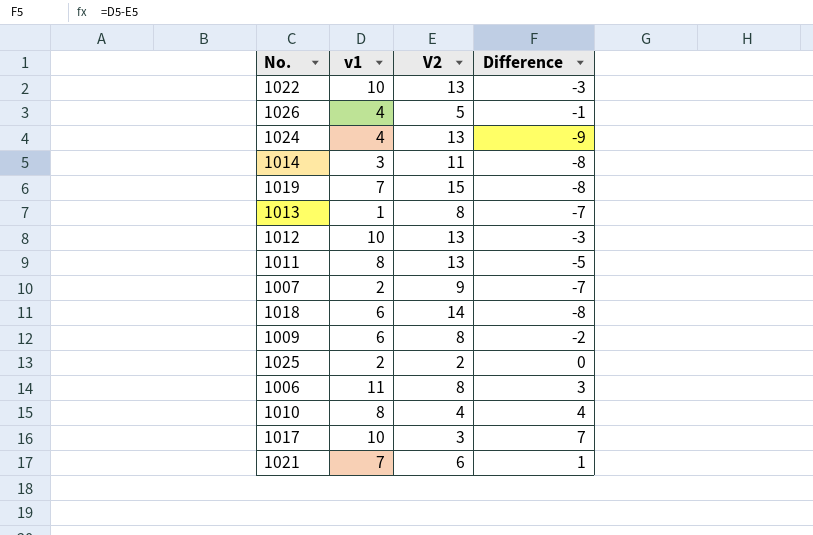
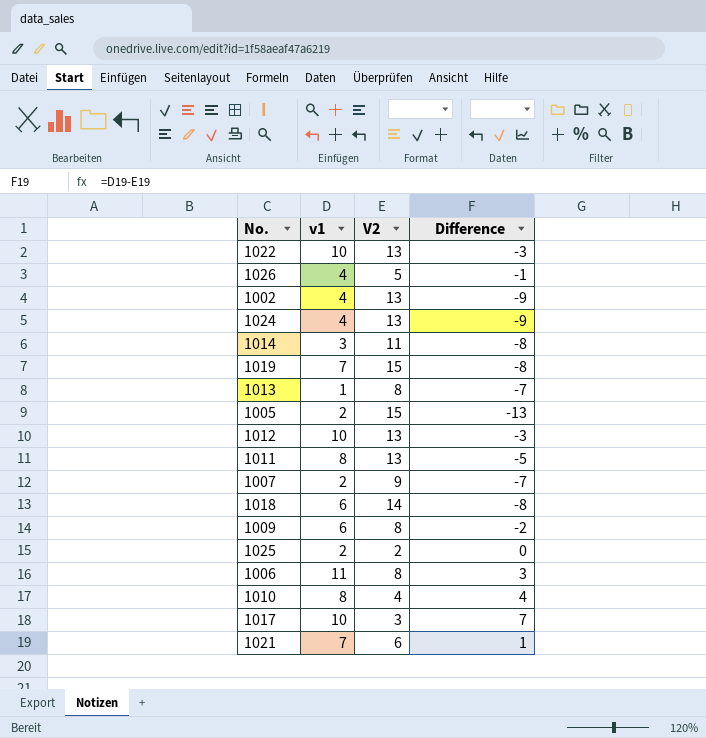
row 1002: none -> 4 | 13 | -9
row 1005: none -> 2 | 15 | -13

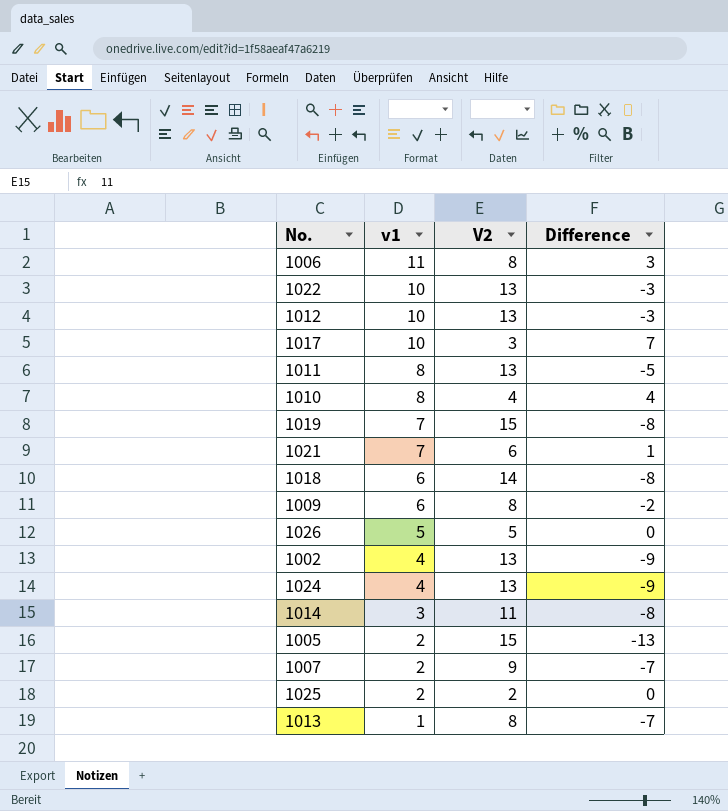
row order: none -> v1 descending
1026 | v1: 4 -> 5
1026 | Difference: -1 -> 0

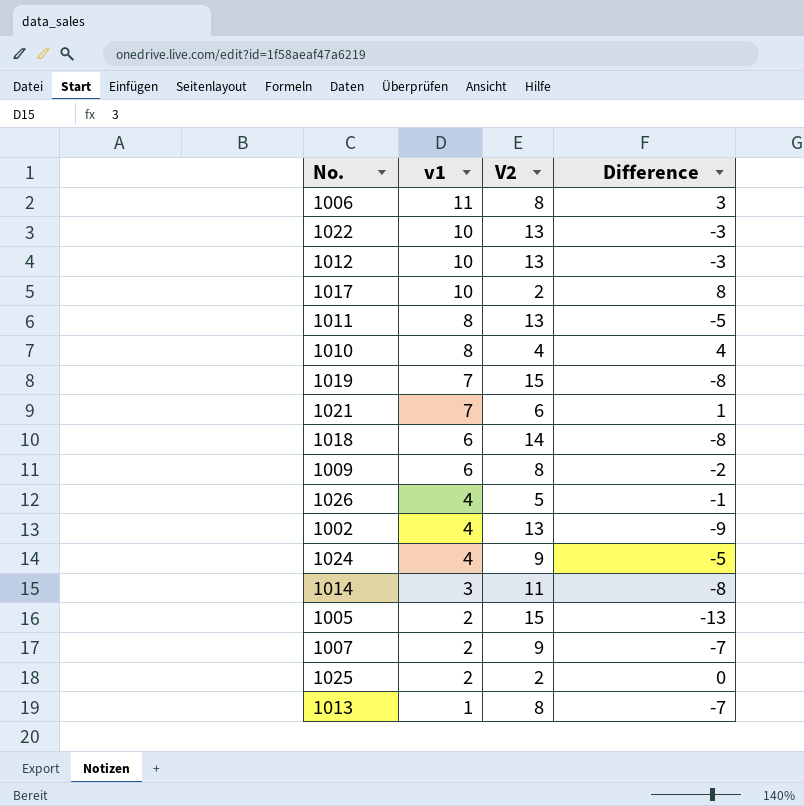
1017 | V2: 3 -> 2
1017 | Difference: 7 -> 8
1026 | v1: 5 -> 4
1026 | Difference: 0 -> -1
1024 | V2: 13 -> 9
1024 | Difference: -9 -> -5

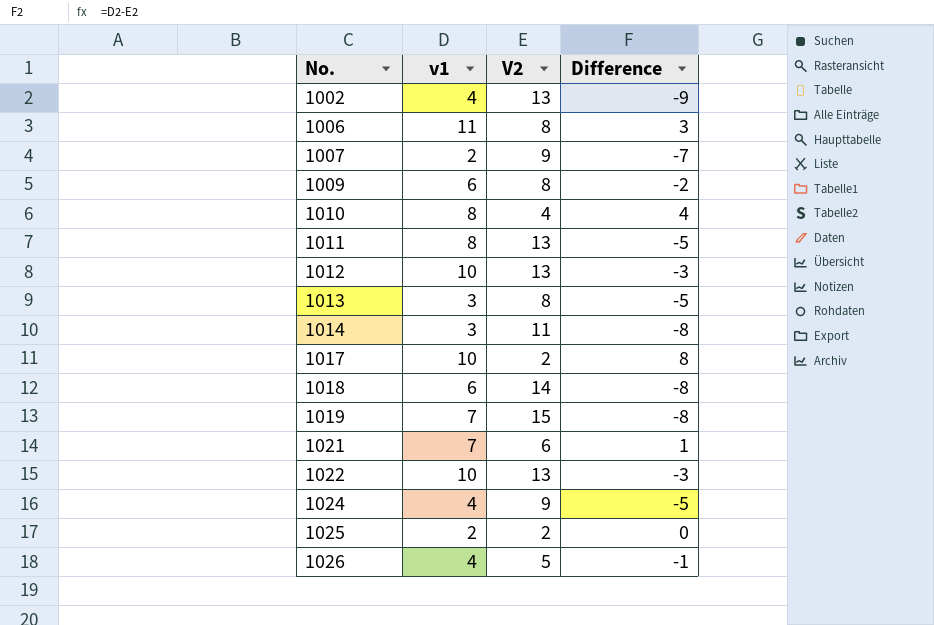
row order: v1 descending -> No. ascending
row 1005: 2 | 15 | -13 -> none
1013 | v1: 1 -> 3
1013 | Difference: -7 -> -5

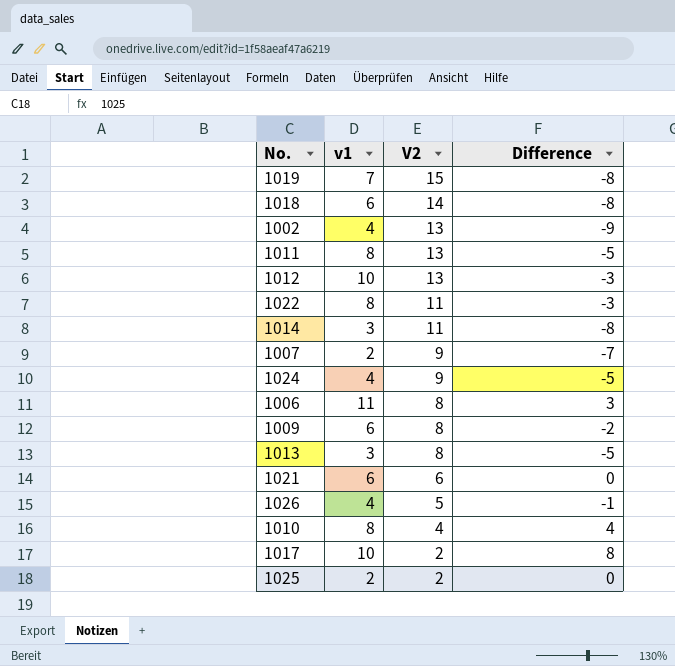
row order: No. ascending -> V2 descending
1022 | v1: 10 -> 8
1022 | V2: 13 -> 11
1021 | v1: 7 -> 6
1021 | Difference: 1 -> 0

